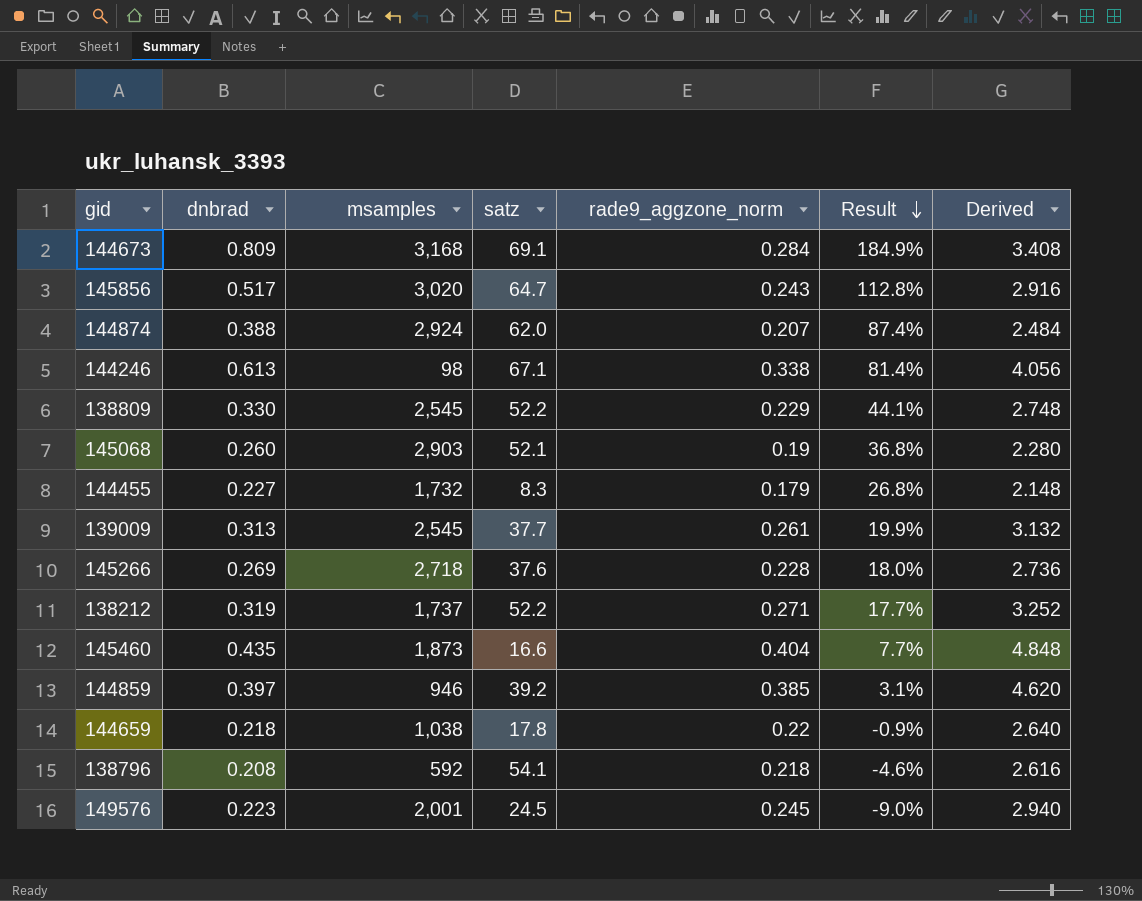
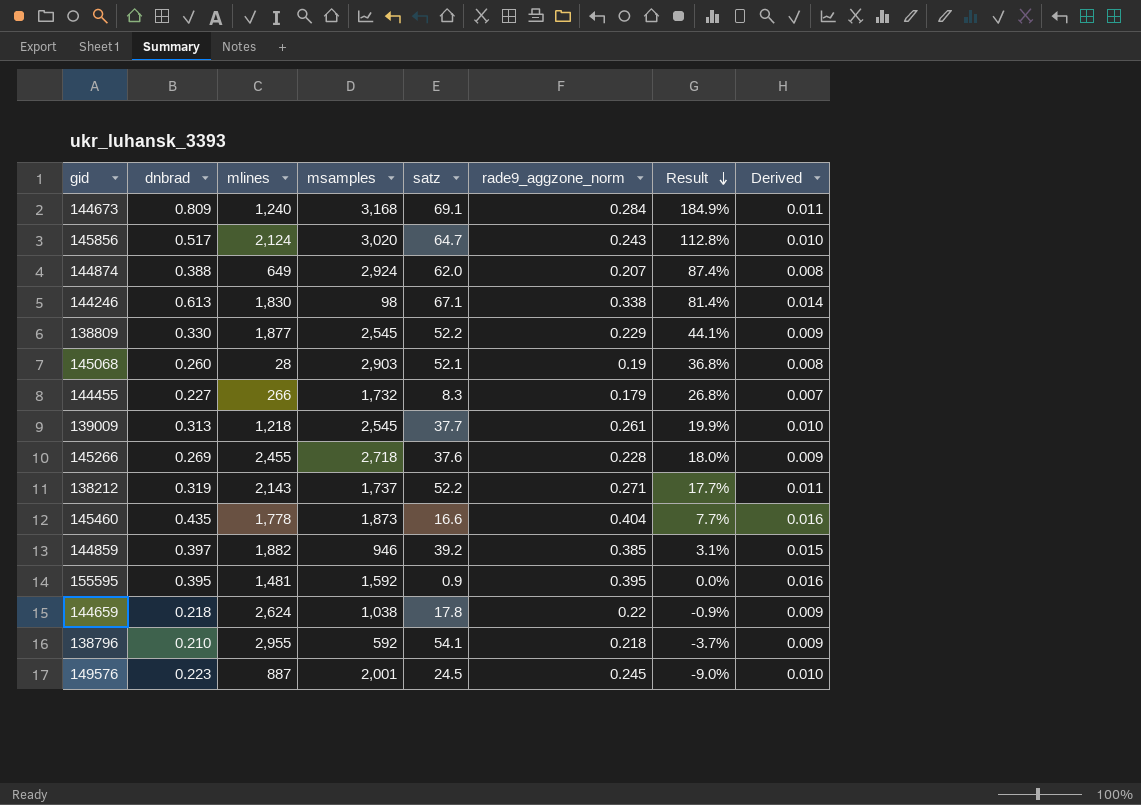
column mlines | position: none -> 3
column Derived | formula: [rade9_aggzone_norm] * 12 -> [rade9_aggzone_norm] * 0.04
row 155595: none -> 0.395 | 1,481 | 1,592 | 0.9 | 0.395 | 0.0% | 0.016
138796 | dnbrad: 0.208 -> 0.210
138796 | Result: -4.6% -> -3.7%

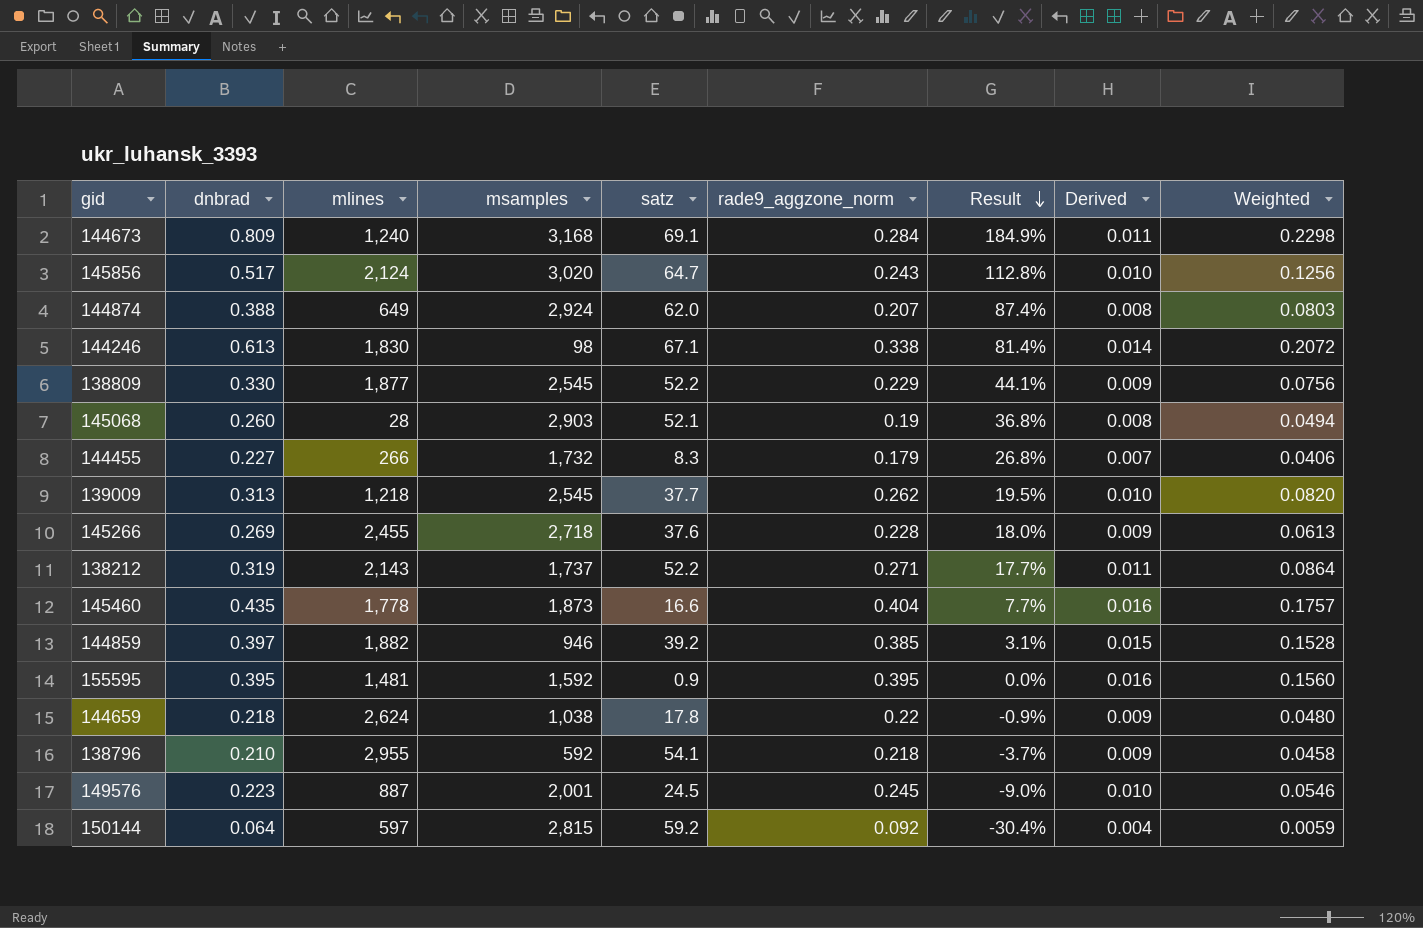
column Weighted | formula: none -> [dnbrad] * [rade9_aggzone_norm]
139009 | rade9_aggzone_norm: 0.261 -> 0.262
139009 | Result: 19.9% -> 19.5%
row 150144: none -> 0.064 | 597 | 2,815 | 59.2 | 0.092 | -30.4% | 0.004 | 0.0059

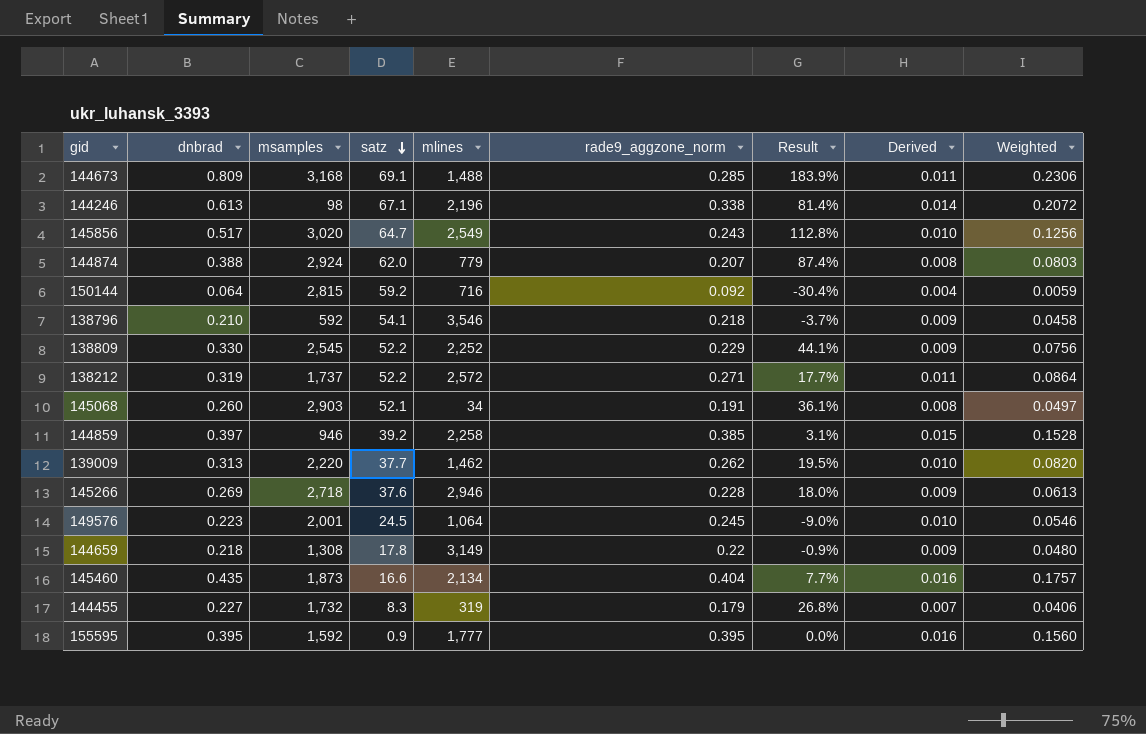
row order: Result descending -> satz descending
column mlines | position: 3 -> 5
144673 | mlines: 1,240 -> 1,488
144673 | rade9_aggzone_norm: 0.284 -> 0.285
144673 | Result: 184.9% -> 183.9%
144673 | Weighted: 0.2298 -> 0.2306
144246 | mlines: 1,830 -> 2,196
145856 | mlines: 2,124 -> 2,549
144874 | mlines: 649 -> 779
150144 | mlines: 597 -> 716
138796 | mlines: 2,955 -> 3,546
138809 | mlines: 1,877 -> 2,252
138212 | mlines: 2,143 -> 2,572
145068 | mlines: 28 -> 34
145068 | rade9_aggzone_norm: 0.19 -> 0.191
145068 | Result: 36.8% -> 36.1%
145068 | Weighted: 0.0494 -> 0.0497
144859 | mlines: 1,882 -> 2,258
139009 | msamples: 2,545 -> 2,220
139009 | mlines: 1,218 -> 1,462
145266 | mlines: 2,455 -> 2,946
149576 | mlines: 887 -> 1,064
144659 | msamples: 1,038 -> 1,308
144659 | mlines: 2,624 -> 3,149
145460 | mlines: 1,778 -> 2,134
144455 | mlines: 266 -> 319
155595 | mlines: 1,481 -> 1,777

